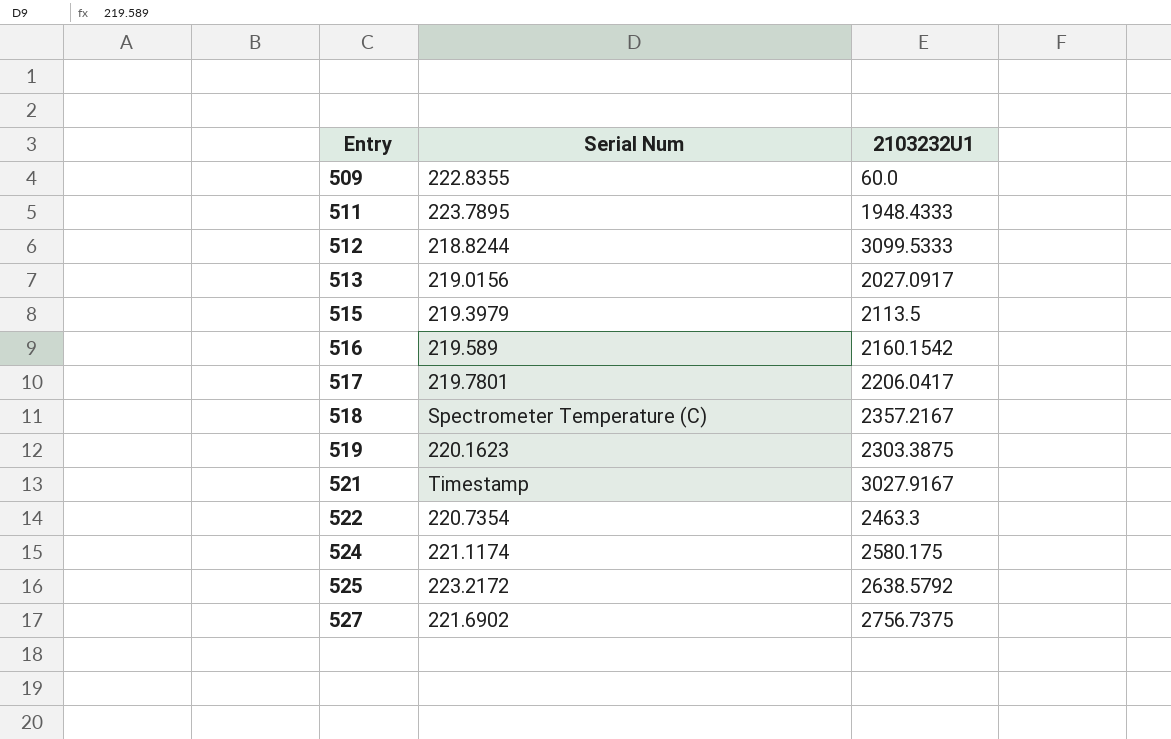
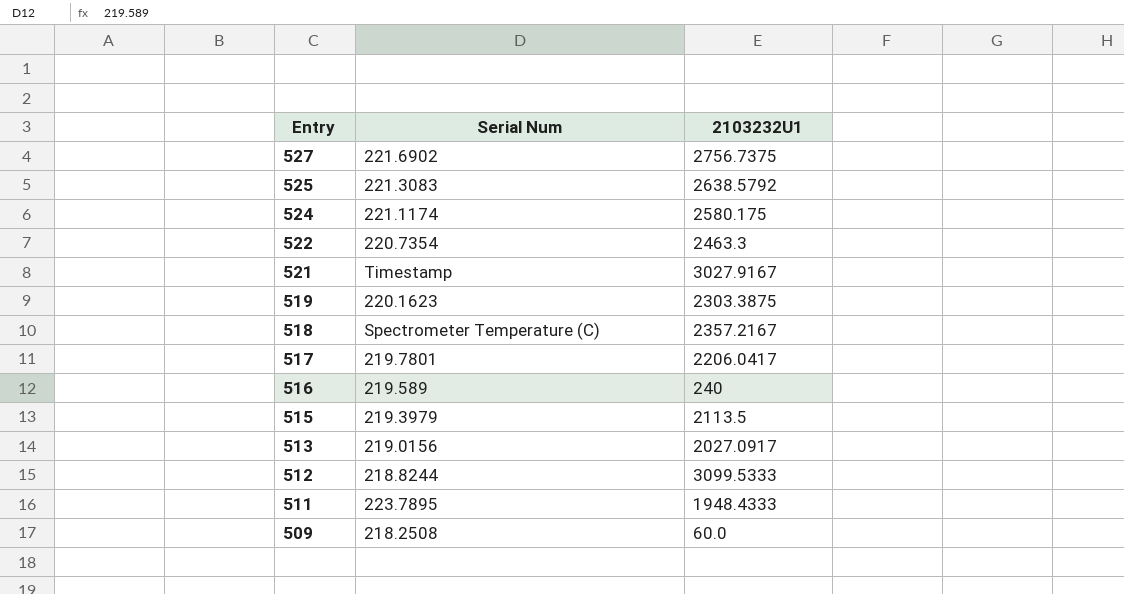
row order: Entry ascending -> Entry descending
525 | Serial Num: 223.2172 -> 221.3083
516 | 2103232U1: 2160.1542 -> 240
509 | Serial Num: 222.8355 -> 218.2508

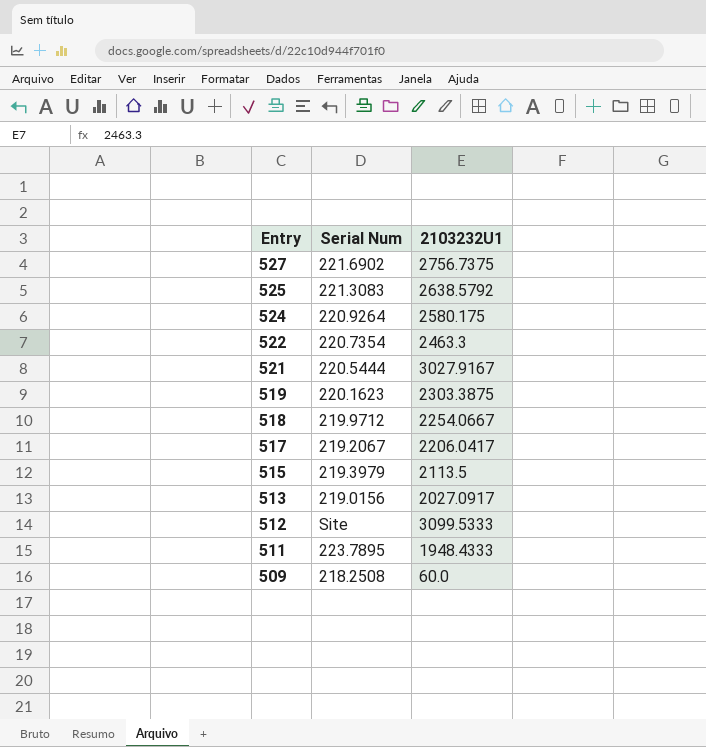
row 516: 219.589 | 240 -> none
524 | Serial Num: 221.1174 -> 220.9264
521 | Serial Num: Timestamp -> 220.5444
518 | Serial Num: Spectrometer Temperature (C) -> 219.9712
518 | 2103232U1: 2357.2167 -> 2254.0667
517 | Serial Num: 219.7801 -> 219.2067
512 | Serial Num: 218.8244 -> Site

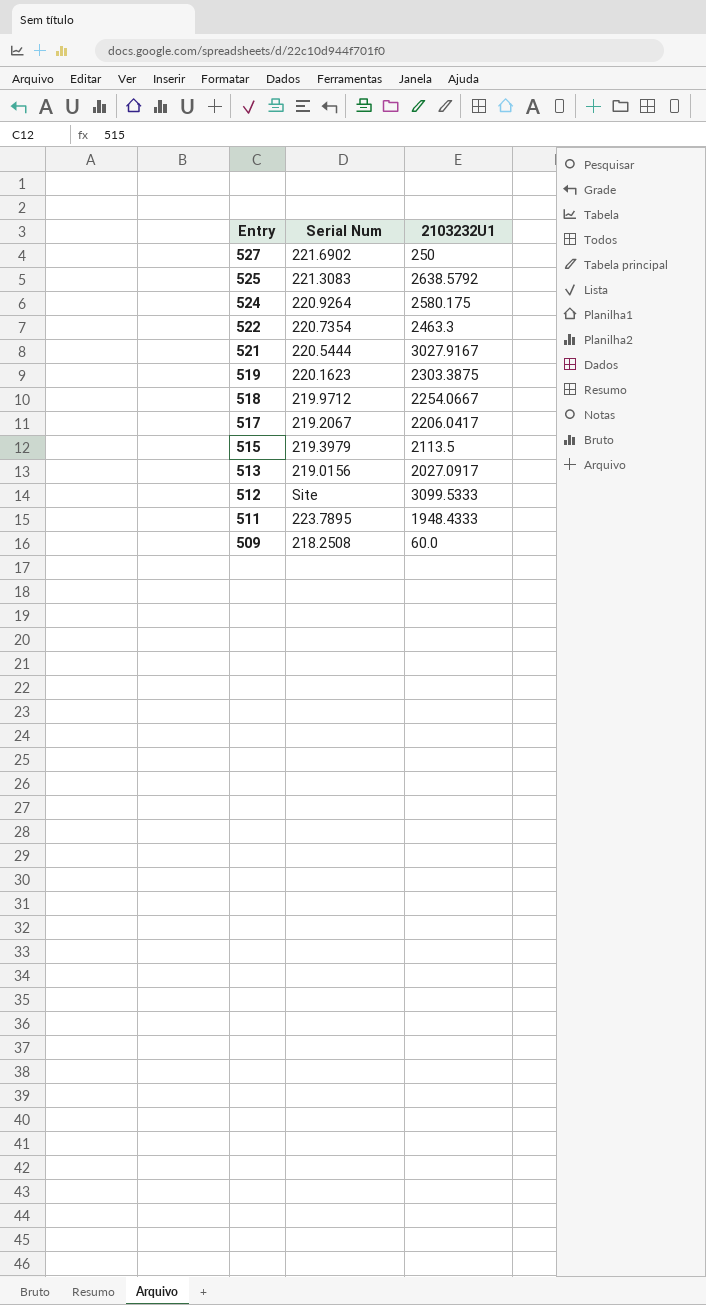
527 | 2103232U1: 2756.7375 -> 250

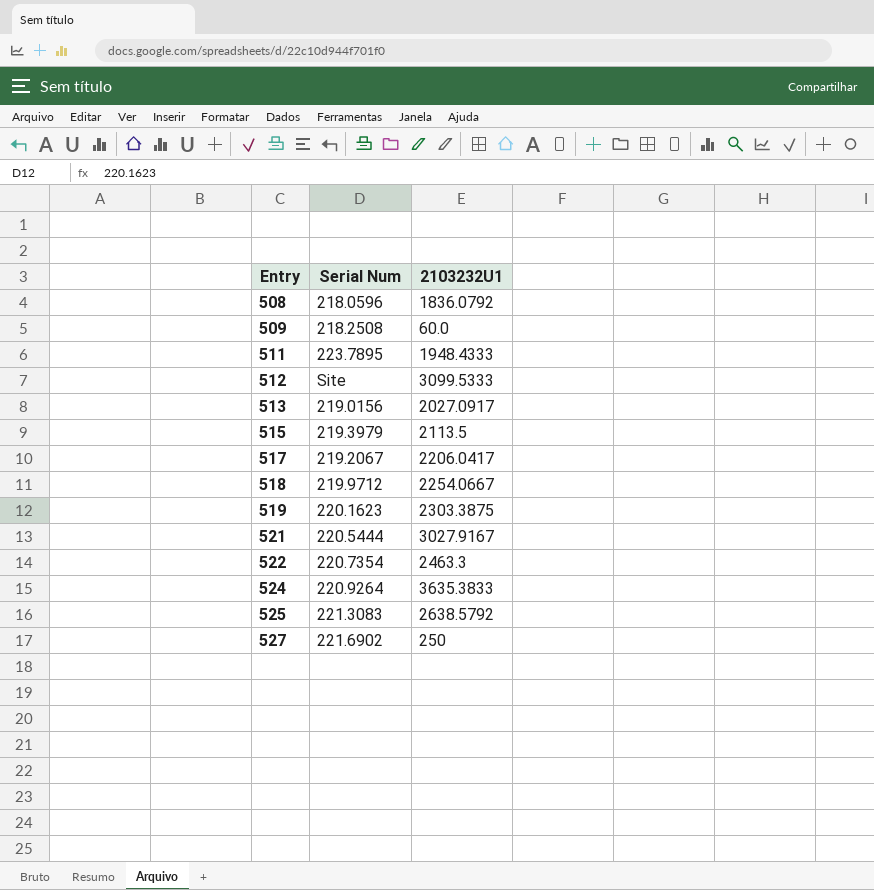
row order: Entry descending -> Entry ascending
row 508: none -> 218.0596 | 1836.0792
524 | 2103232U1: 2580.175 -> 3635.3833

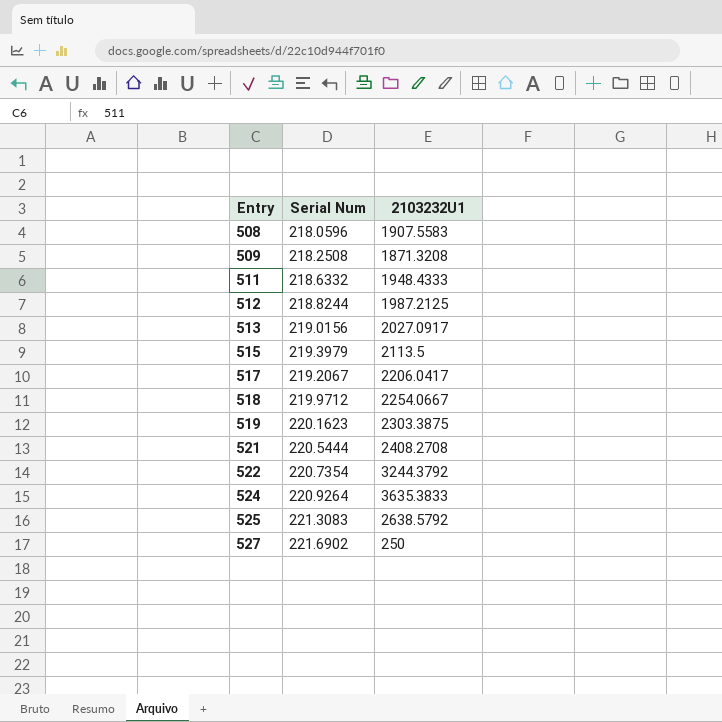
508 | 2103232U1: 1836.0792 -> 1907.5583
509 | 2103232U1: 60.0 -> 1871.3208
511 | Serial Num: 223.7895 -> 218.6332
512 | Serial Num: Site -> 218.8244
512 | 2103232U1: 3099.5333 -> 1987.2125
521 | 2103232U1: 3027.9167 -> 2408.2708
522 | 2103232U1: 2463.3 -> 3244.3792

